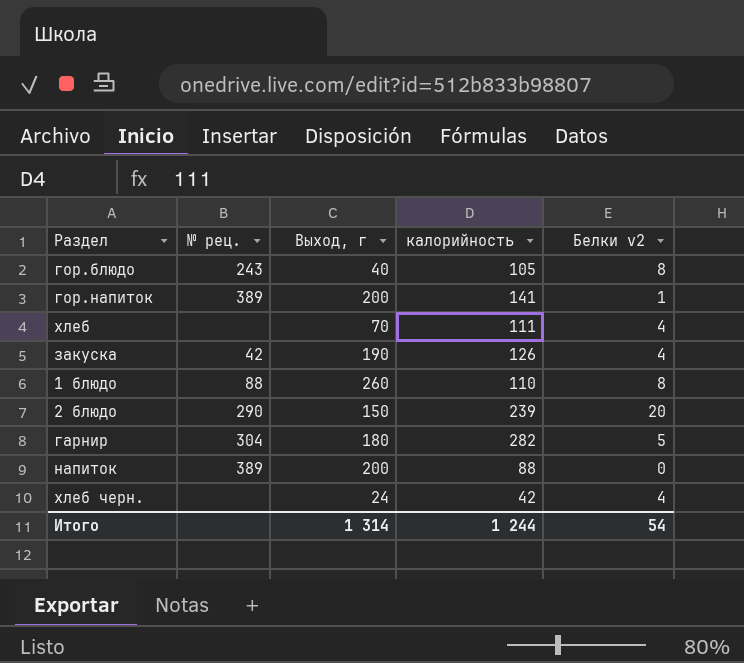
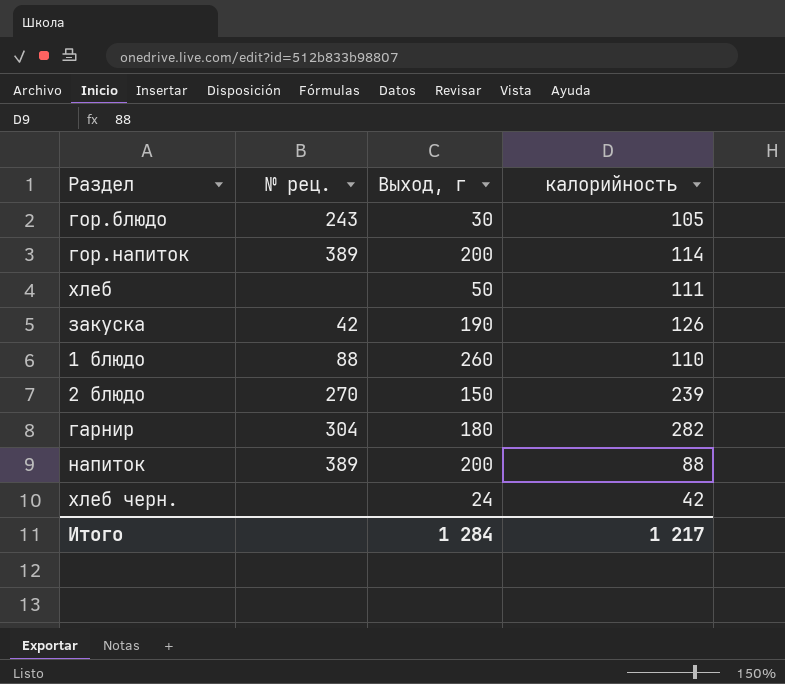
column Белки v2 | position: 5 -> none
гор.блюдо | Выход, г: 40 -> 30
гор.напиток | калорийность: 141 -> 114
хлеб | Выход, г: 70 -> 50
2 блюдо | № рец.: 290 -> 270
Итого | Выход, г: 1 314 -> 1 284
Итого | калорийность: 1 244 -> 1 217

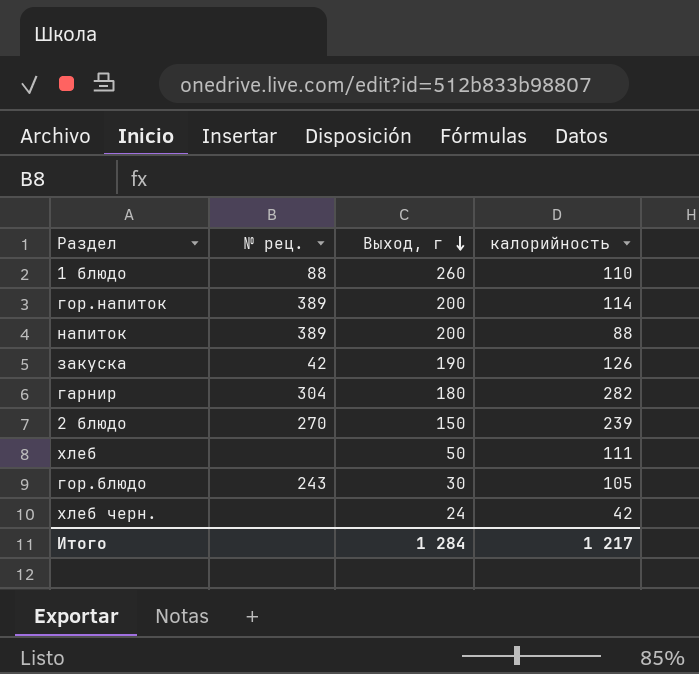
row order: none -> Выход, г descending

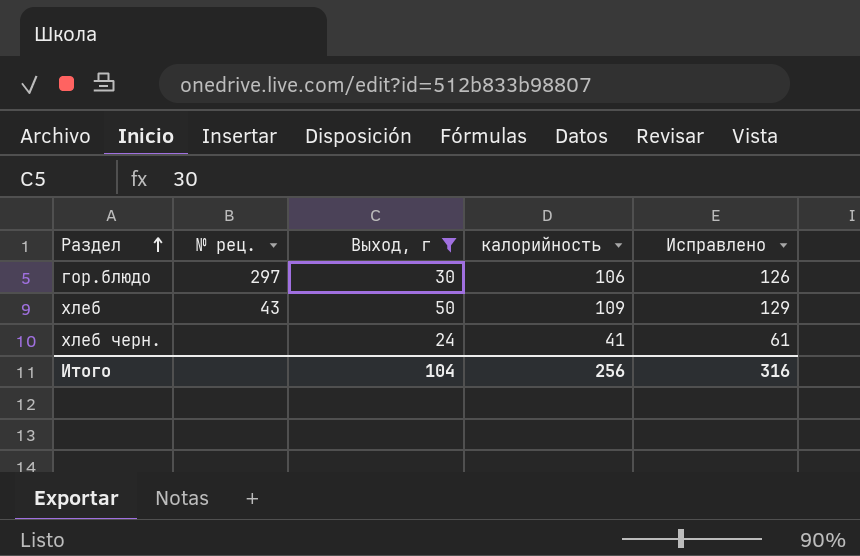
filter: none -> Выход, г <= 50
row order: Выход, г descending -> Раздел ascending
column Исправлено | formula: none -> [калорийность] + 20
гор.блюдо | № рец.: 243 -> 297
гор.блюдо | калорийность: 105 -> 106
хлеб | № рец.: none -> 43
хлеб | калорийность: 111 -> 109
хлеб черн. | калорийность: 42 -> 41
Итого | Выход, г: 1 284 -> 104
Итого | калорийность: 1 217 -> 256

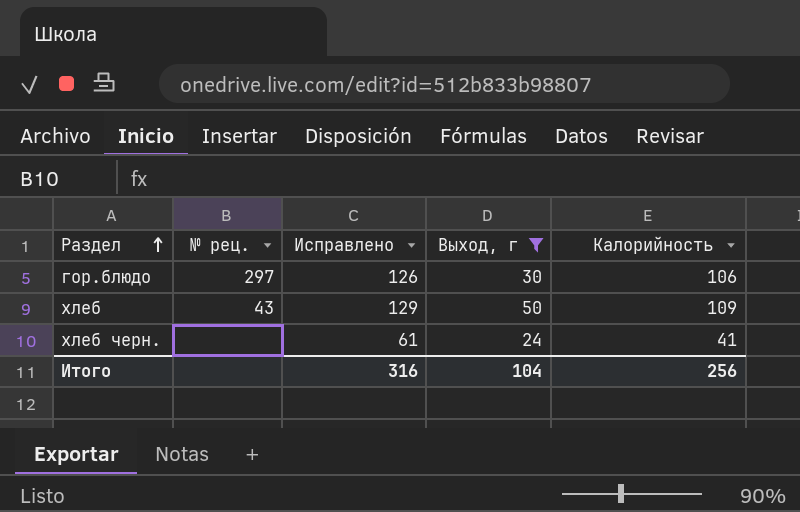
column Исправлено | position: 5 -> 3
column name: калорийность -> Калорийность

